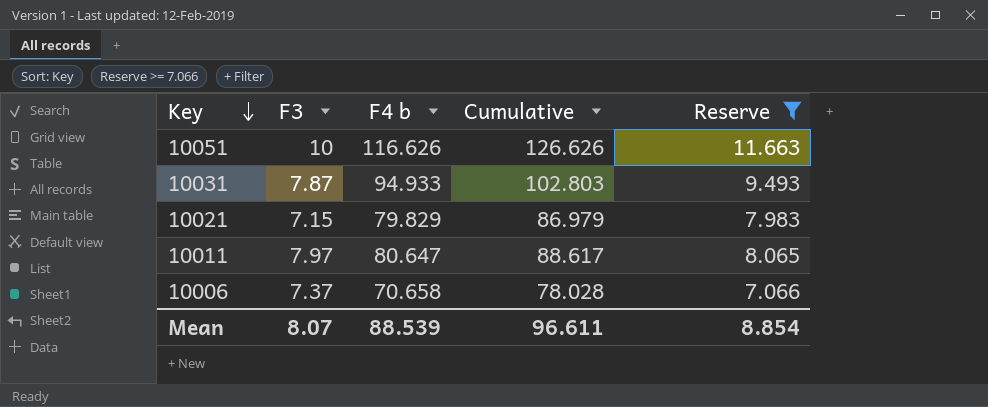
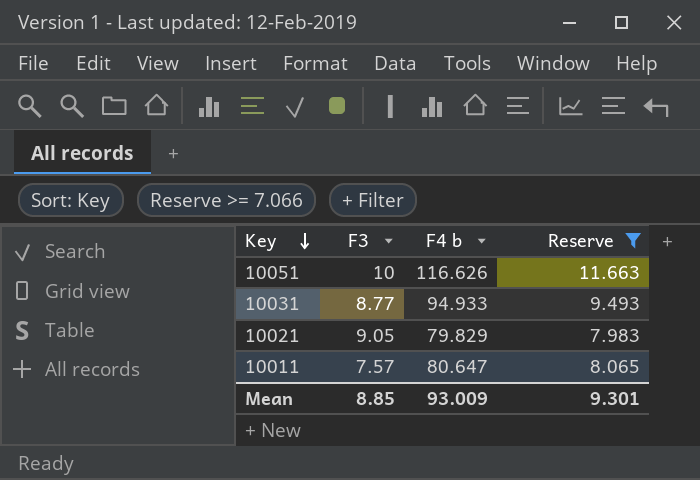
column Cumulative | formula: [F3] + [F4 b] -> none
row 10006: 7.37 | 70.658 | 78.028 | 7.066 -> none
10031 | F3: 7.87 -> 8.77
10021 | F3: 7.15 -> 9.05
10011 | F3: 7.97 -> 7.57
Mean | F3: 8.07 -> 8.85
Mean | F4 b: 88.539 -> 93.009
Mean | Reserve: 8.854 -> 9.301

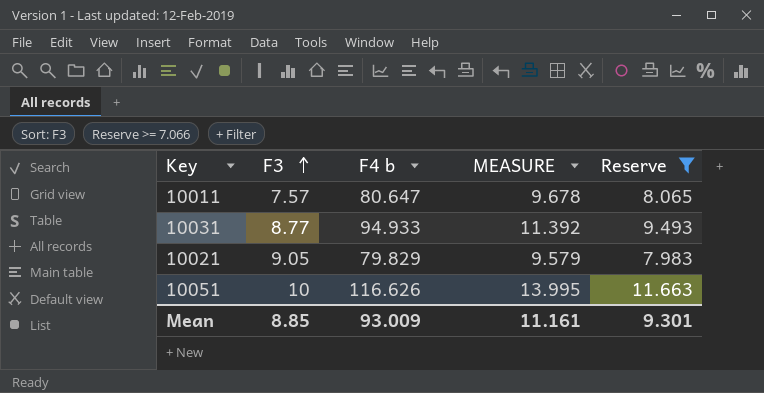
row order: Key descending -> F3 ascending
column MEASURE | formula: none -> [F4 b] * 0.12

